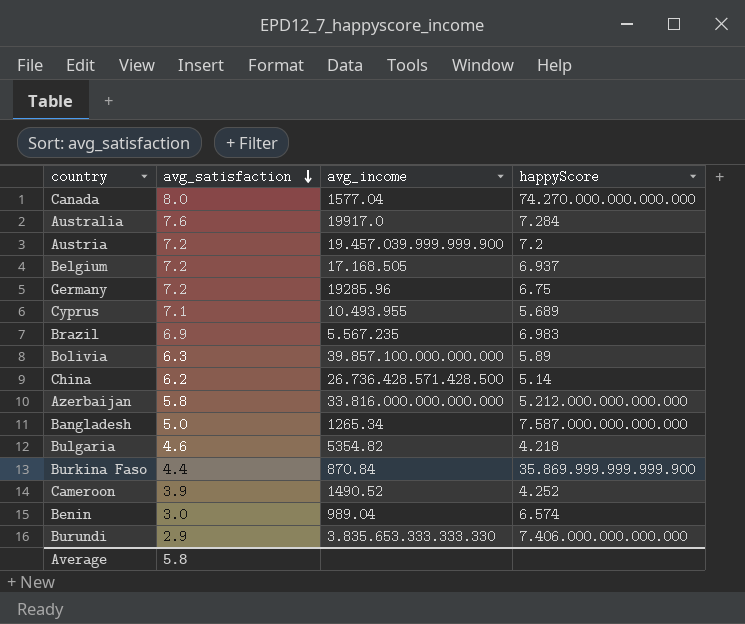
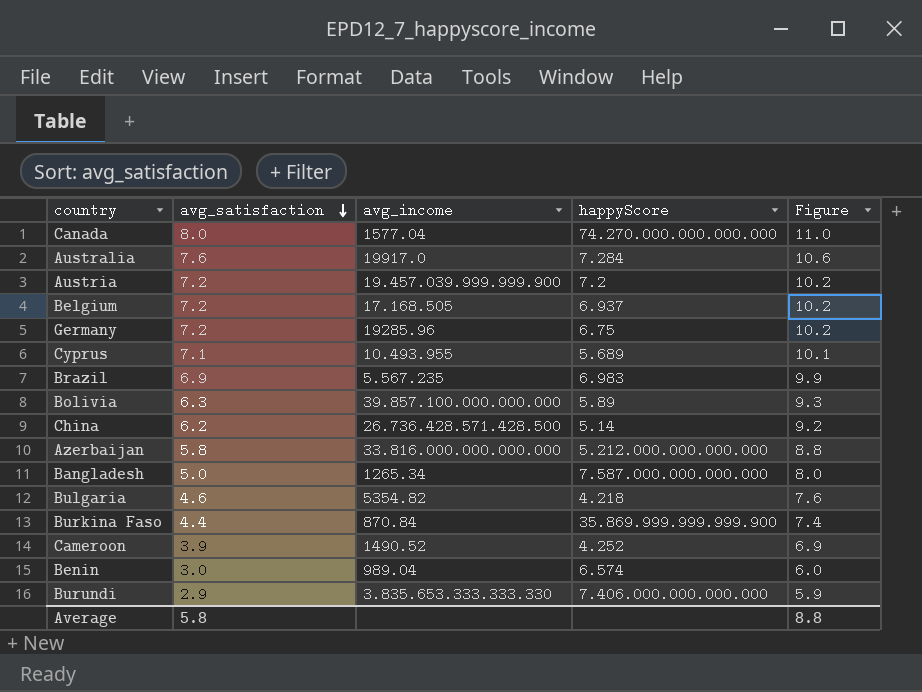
column Figure | formula: none -> [avg_satisfaction] + 3

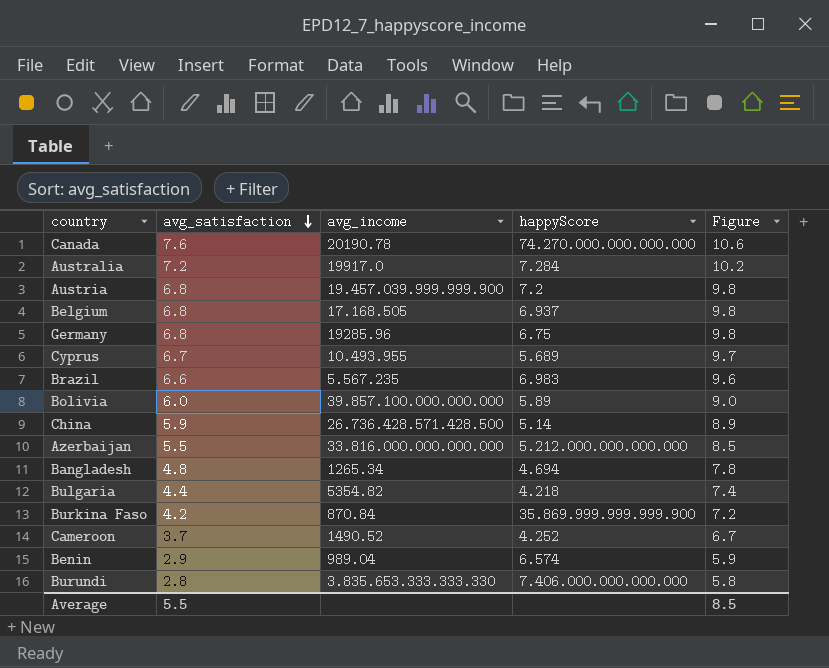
Canada | avg_satisfaction: 8.0 -> 7.6
Canada | avg_income: 1577.04 -> 20190.78
Canada | Figure: 11.0 -> 10.6
Australia | avg_satisfaction: 7.6 -> 7.2
Australia | Figure: 10.6 -> 10.2
Austria | avg_satisfaction: 7.2 -> 6.8
Austria | Figure: 10.2 -> 9.8
Belgium | avg_satisfaction: 7.2 -> 6.8
Belgium | Figure: 10.2 -> 9.8
Germany | avg_satisfaction: 7.2 -> 6.8
Germany | Figure: 10.2 -> 9.8
Cyprus | avg_satisfaction: 7.1 -> 6.7
Cyprus | Figure: 10.1 -> 9.7
Brazil | avg_satisfaction: 6.9 -> 6.6
Brazil | Figure: 9.9 -> 9.6
Bolivia | avg_satisfaction: 6.3 -> 6.0
Bolivia | Figure: 9.3 -> 9.0
China | avg_satisfaction: 6.2 -> 5.9
China | Figure: 9.2 -> 8.9
Azerbaijan | avg_satisfaction: 5.8 -> 5.5
Azerbaijan | Figure: 8.8 -> 8.5
Bangladesh | avg_satisfaction: 5.0 -> 4.8
Bangladesh | happyScore: 7.587.000.000.000.000 -> 4.694
Bangladesh | Figure: 8.0 -> 7.8
Bulgaria | avg_satisfaction: 4.6 -> 4.4
Bulgaria | Figure: 7.6 -> 7.4
Burkina Faso | avg_satisfaction: 4.4 -> 4.2
Burkina Faso | Figure: 7.4 -> 7.2
Cameroon | avg_satisfaction: 3.9 -> 3.7
Cameroon | Figure: 6.9 -> 6.7
Benin | avg_satisfaction: 3.0 -> 2.9
Benin | Figure: 6.0 -> 5.9
Burundi | avg_satisfaction: 2.9 -> 2.8
Burundi | Figure: 5.9 -> 5.8
Average | avg_satisfaction: 5.8 -> 5.5
Average | Figure: 8.8 -> 8.5

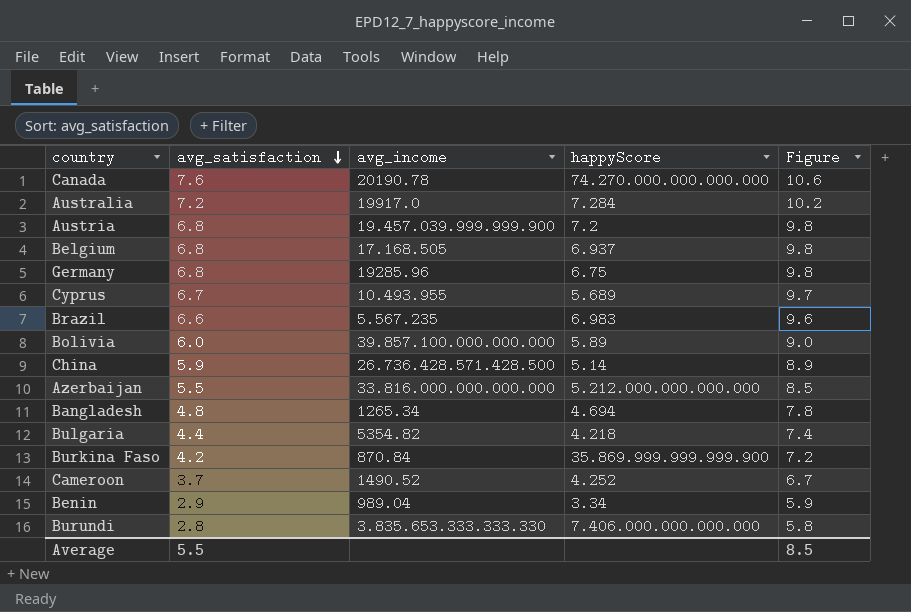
Benin | happyScore: 6.574 -> 3.34

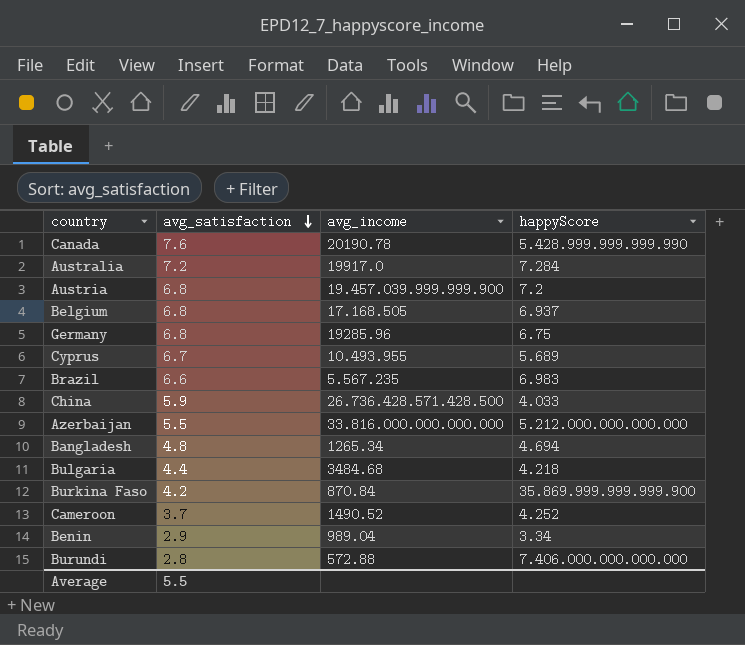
column Figure | formula: [avg_satisfaction] + 3 -> none
row Bolivia: 6.0 | 39.857.100.000.000.000 | 5.89 | 9.0 -> none
Canada | happyScore: 74.270.000.000.000.000 -> 5.428.999.999.999.990
China | happyScore: 5.14 -> 4.033
Bulgaria | avg_income: 5354.82 -> 3484.68
Burundi | avg_income: 3.835.653.333.333.330 -> 572.88

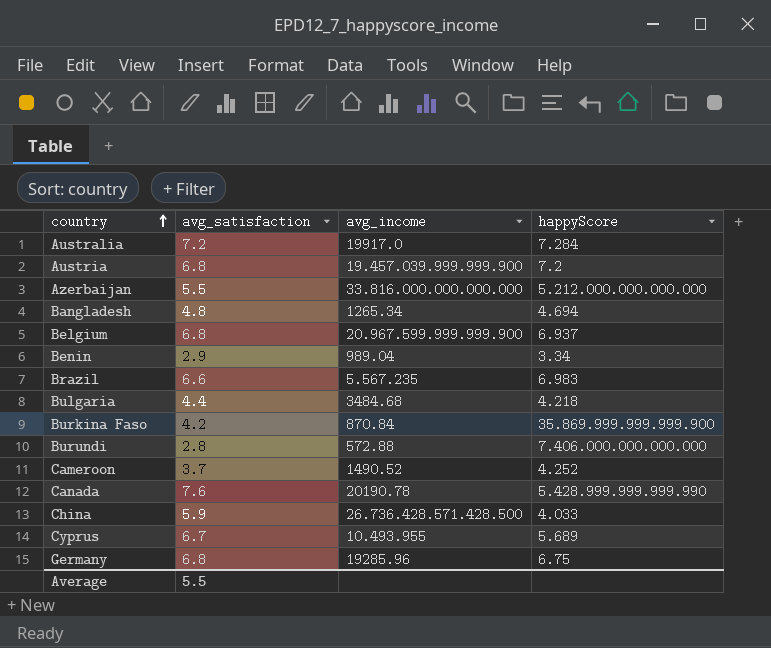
row order: avg_satisfaction descending -> country ascending
Belgium | avg_income: 17.168.505 -> 20.967.599.999.999.900

